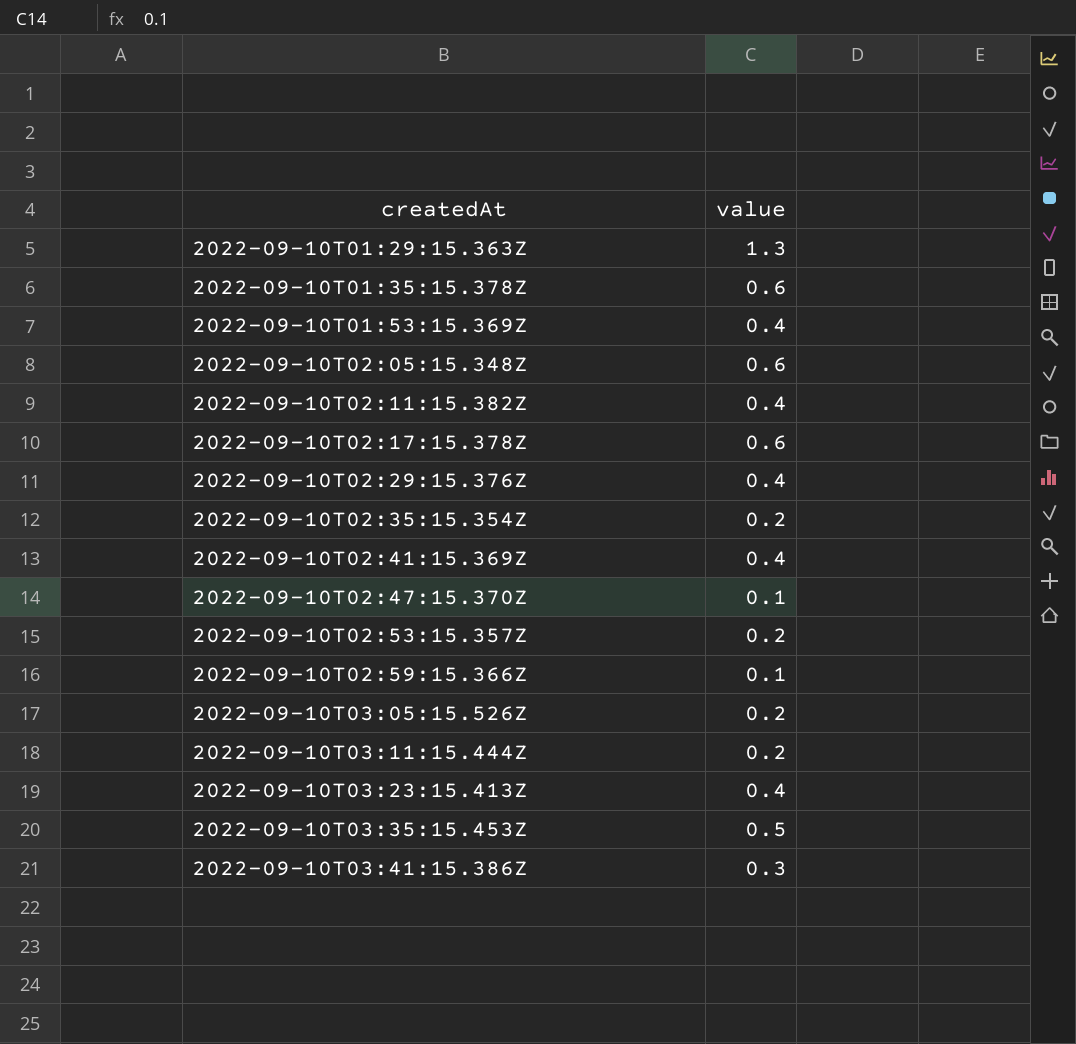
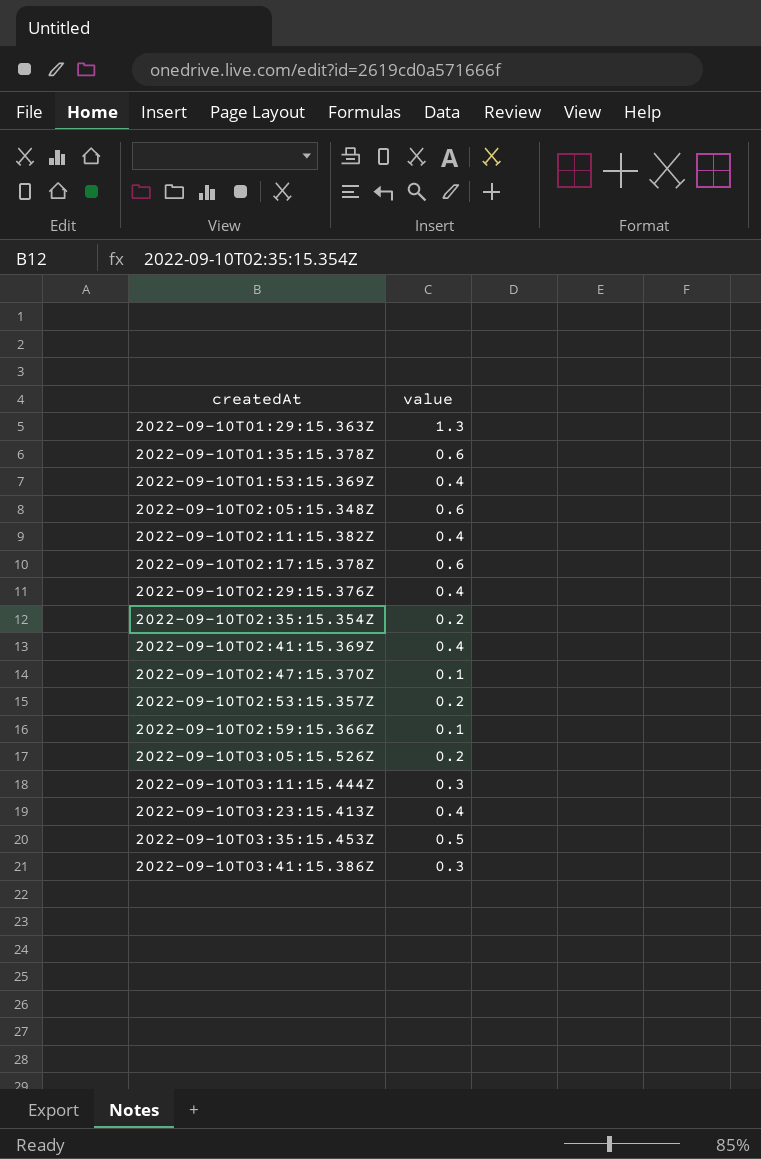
2022-09-10T03:11:15.444Z | value: 0.2 -> 0.3

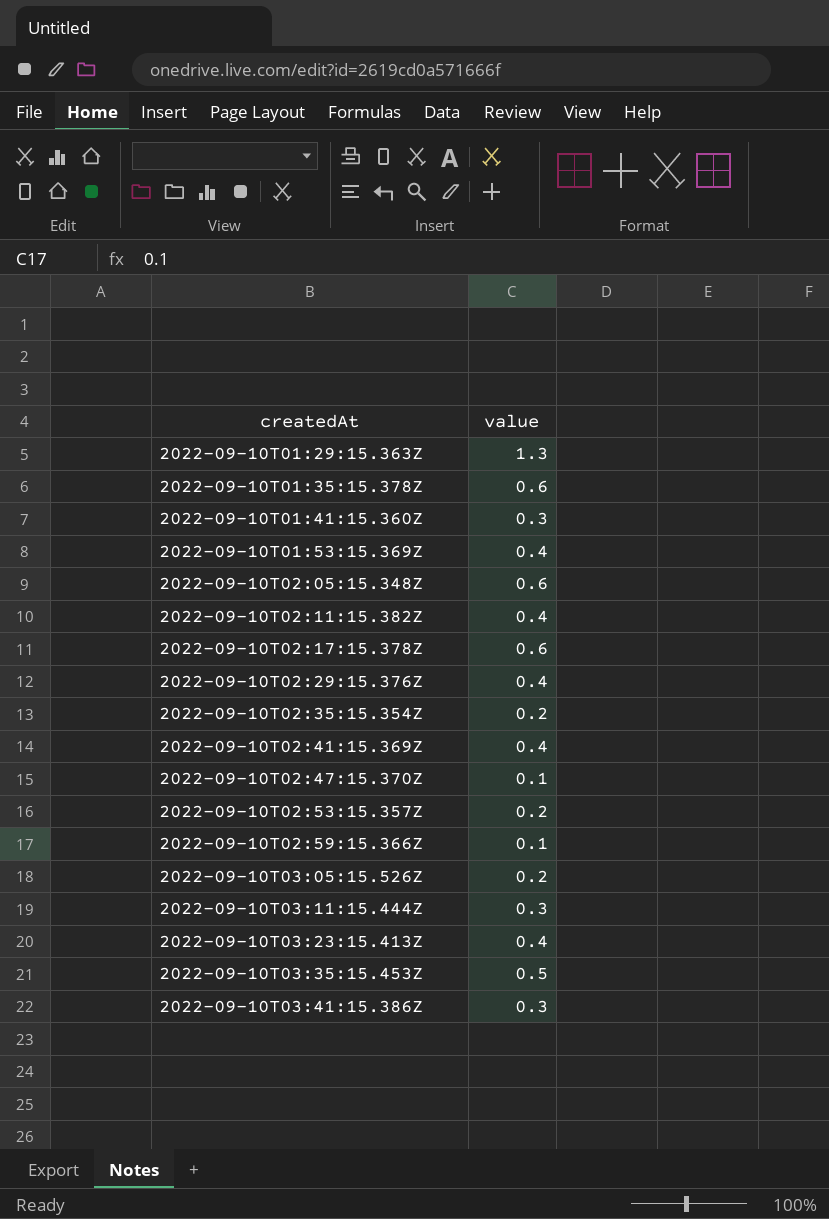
row 2022-09-10T01:41:15.360Z: none -> 0.3

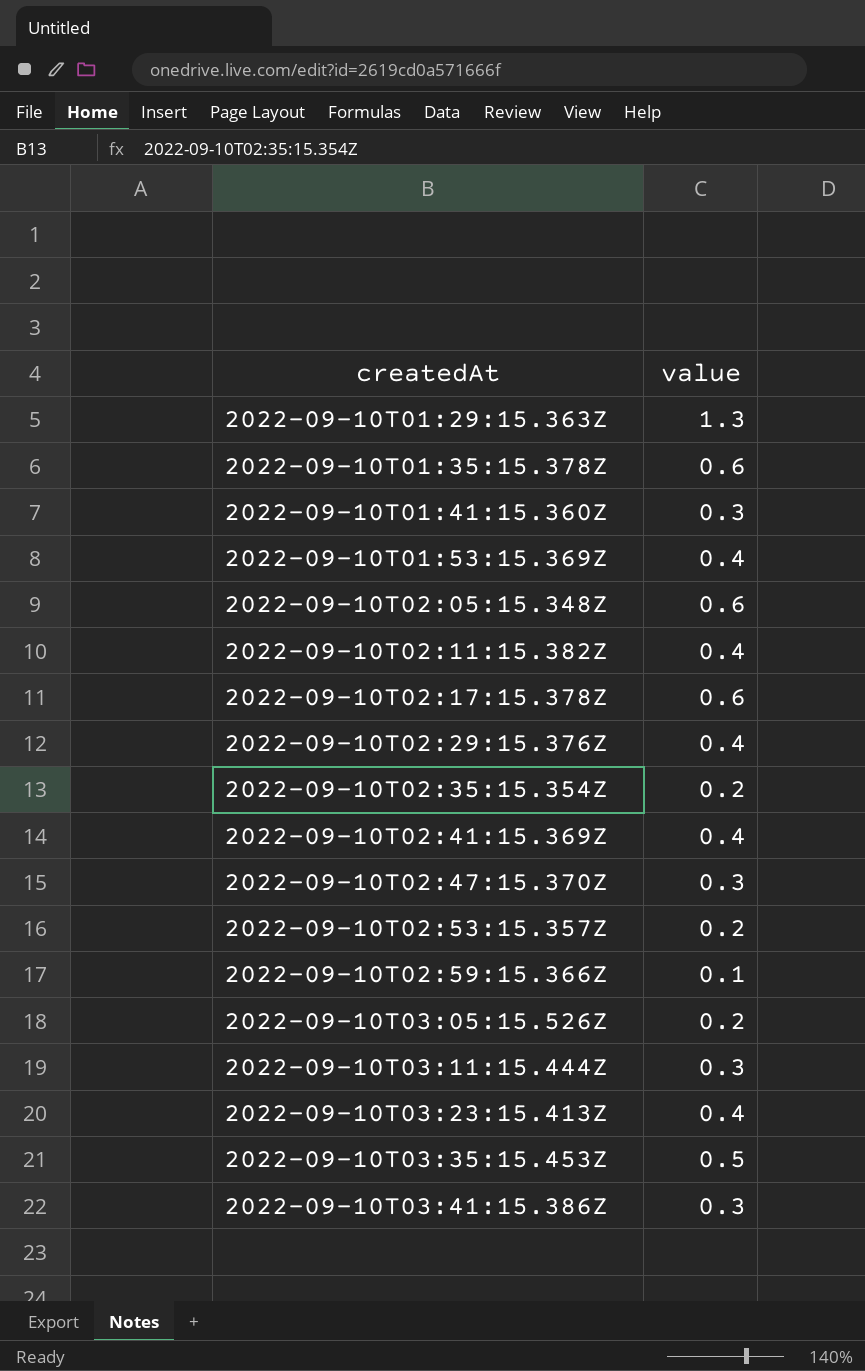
2022-09-10T02:47:15.370Z | value: 0.1 -> 0.3

